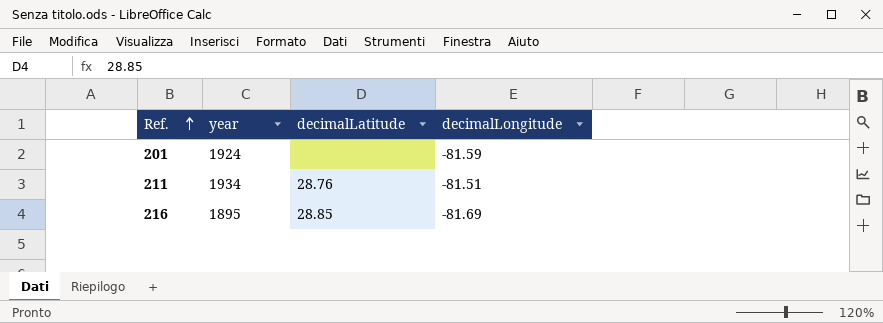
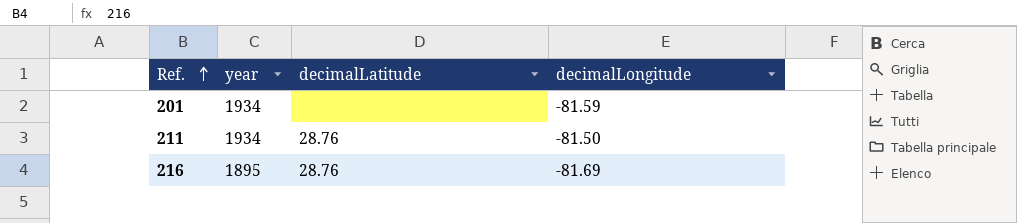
201 | year: 1924 -> 1934
211 | decimalLongitude: -81.51 -> -81.50
216 | decimalLatitude: 28.85 -> 28.76

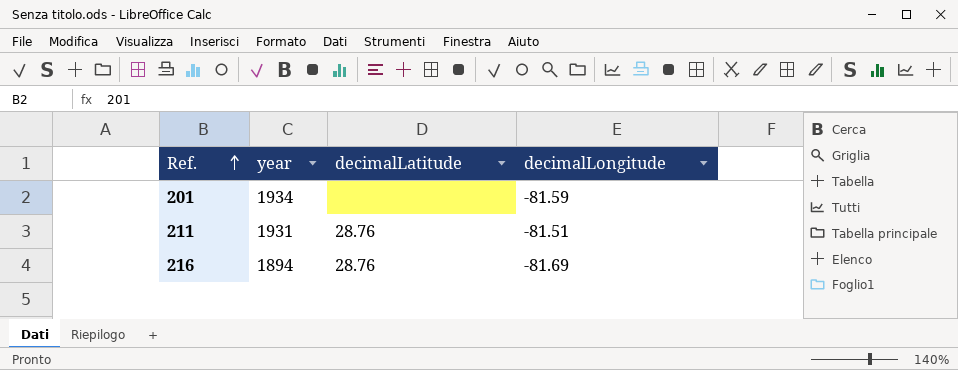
211 | year: 1934 -> 1931
211 | decimalLongitude: -81.50 -> -81.51
216 | year: 1895 -> 1894

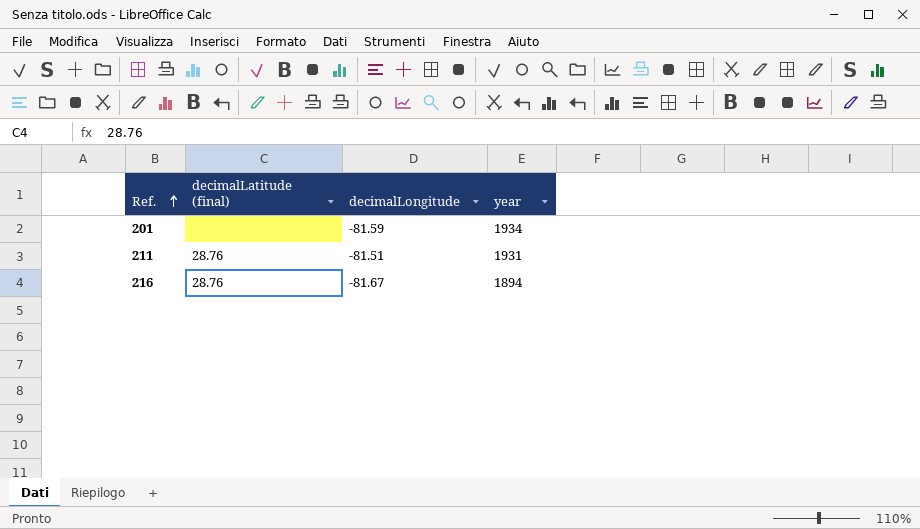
column name: decimalLatitude -> decimalLatitude (final)
column year | position: 2 -> 4
216 | decimalLongitude: -81.69 -> -81.67

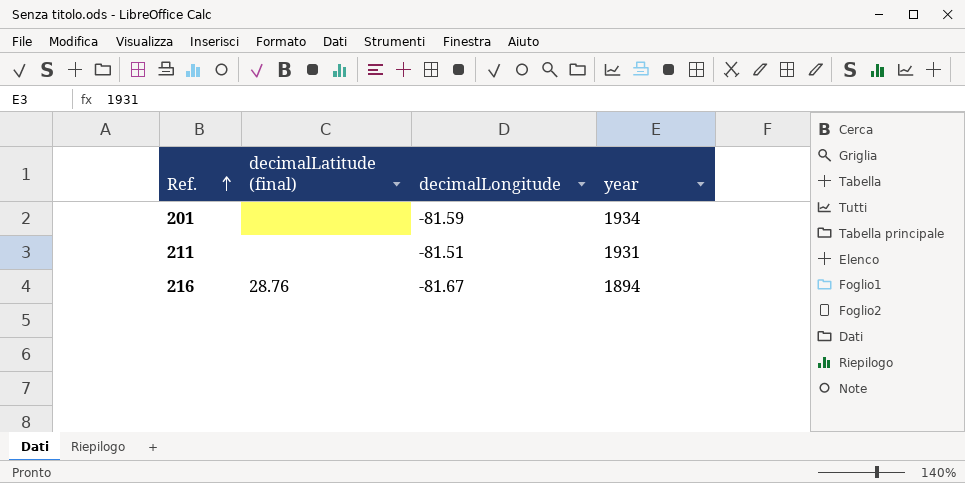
211 | decimalLatitude (final): 28.76 -> none

